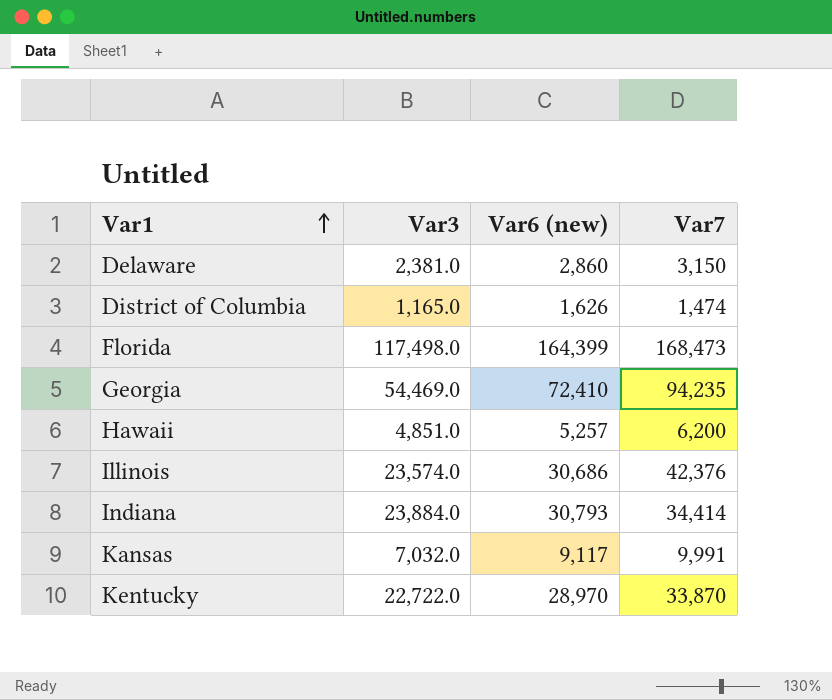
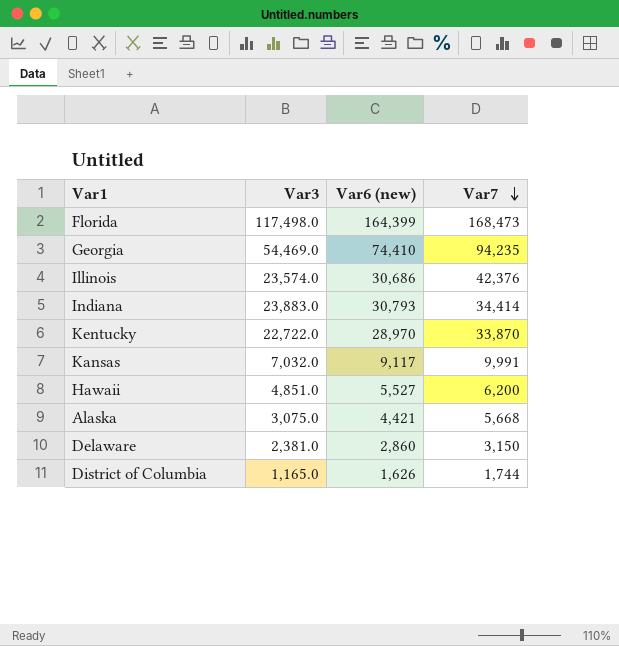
row order: Var1 ascending -> Var7 descending
Georgia | Var6 (new): 72,410 -> 74,410
Indiana | Var3: 23,884.0 -> 23,883.0
Hawaii | Var6 (new): 5,257 -> 5,527
row Alaska: none -> 3,075.0 | 4,421 | 5,668
District of Columbia | Var7: 1,474 -> 1,744

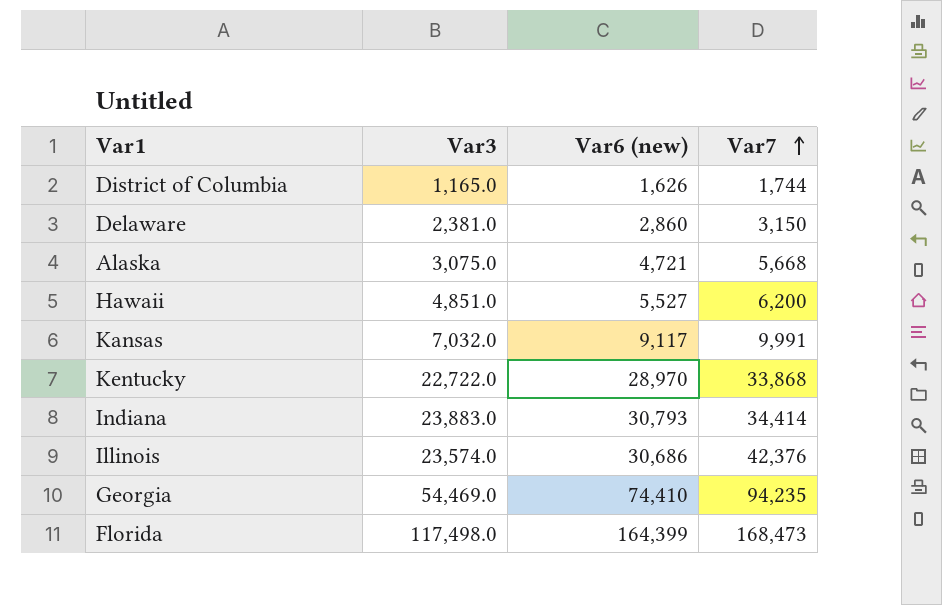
row order: Var7 descending -> Var7 ascending
Alaska | Var6 (new): 4,421 -> 4,721
Kentucky | Var7: 33,870 -> 33,868

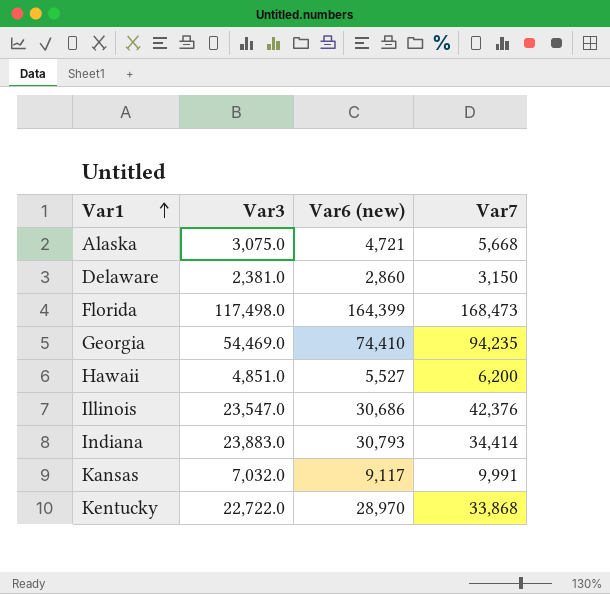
row order: Var7 ascending -> Var1 ascending
row District of Columbia: 1,165.0 | 1,626 | 1,744 -> none
Illinois | Var3: 23,574.0 -> 23,547.0

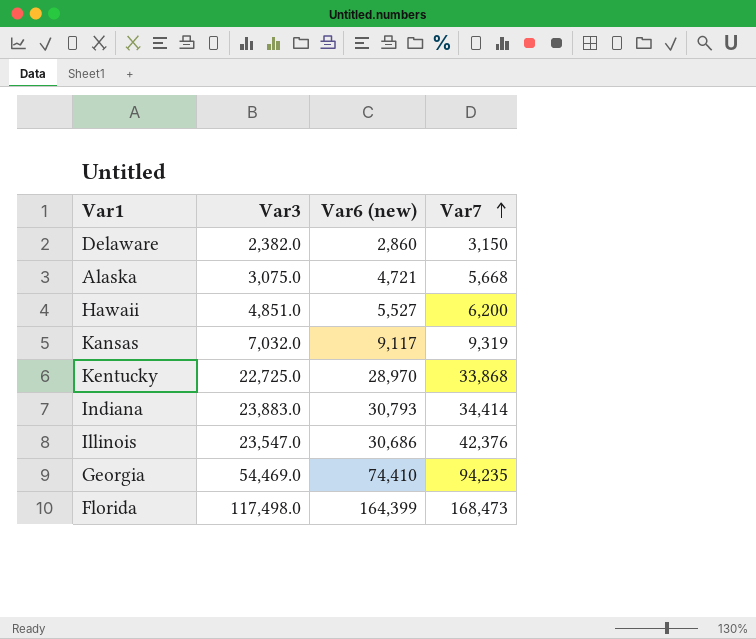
row order: Var1 ascending -> Var7 ascending
Delaware | Var3: 2,381.0 -> 2,382.0
Kansas | Var7: 9,991 -> 9,319
Kentucky | Var3: 22,722.0 -> 22,725.0

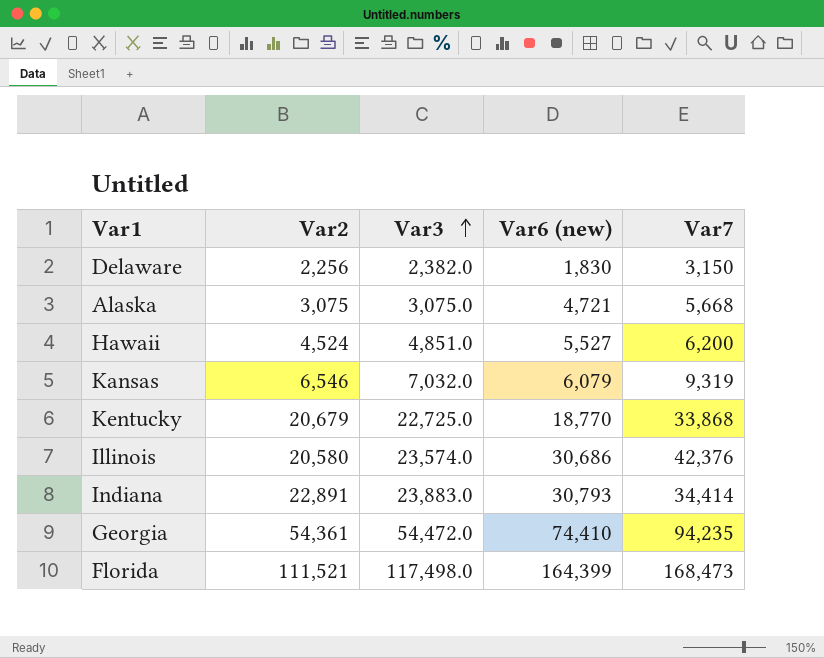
row order: Var7 ascending -> Var3 ascending
column Var2 | position: none -> 2
Delaware | Var6 (new): 2,860 -> 1,830
Kansas | Var6 (new): 9,117 -> 6,079
Kentucky | Var6 (new): 28,970 -> 18,770
Illinois | Var3: 23,547.0 -> 23,574.0
Georgia | Var3: 54,469.0 -> 54,472.0

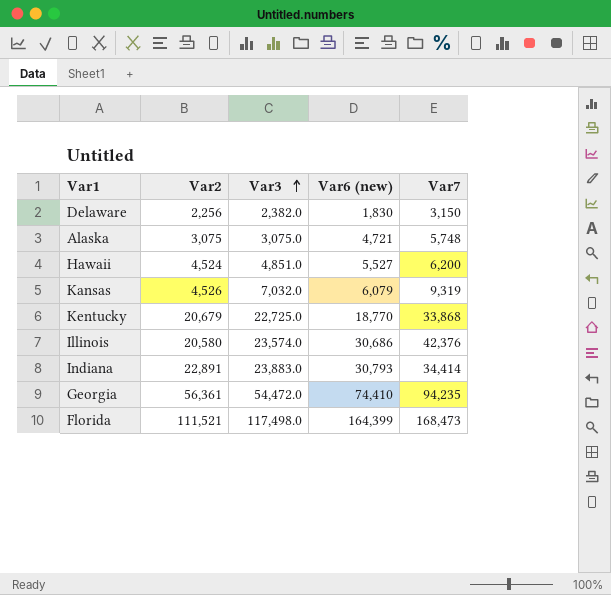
Alaska | Var7: 5,668 -> 5,748
Kansas | Var2: 6,546 -> 4,526
Georgia | Var2: 54,361 -> 56,361

